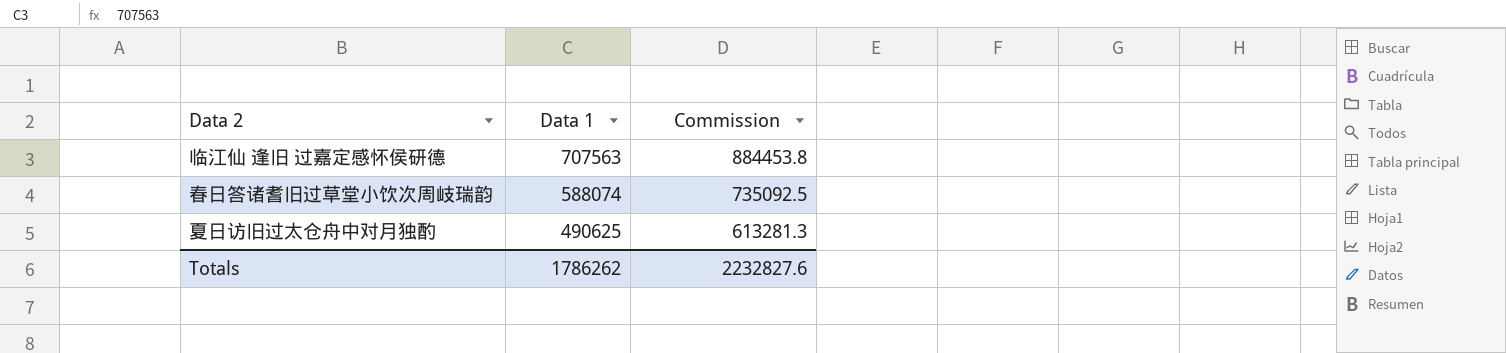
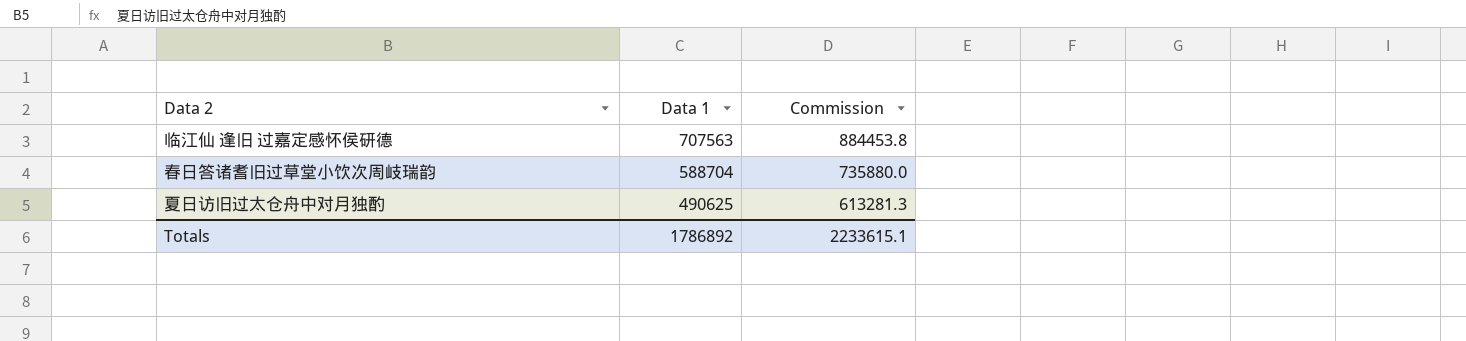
春日答诸耆旧过草堂小饮次周岐瑞韵 | Data 1: 588074 -> 588704
春日答诸耆旧过草堂小饮次周岐瑞韵 | Commission: 735092.5 -> 735880.0
Totals | Data 1: 1786262 -> 1786892
Totals | Commission: 2232827.6 -> 2233615.1

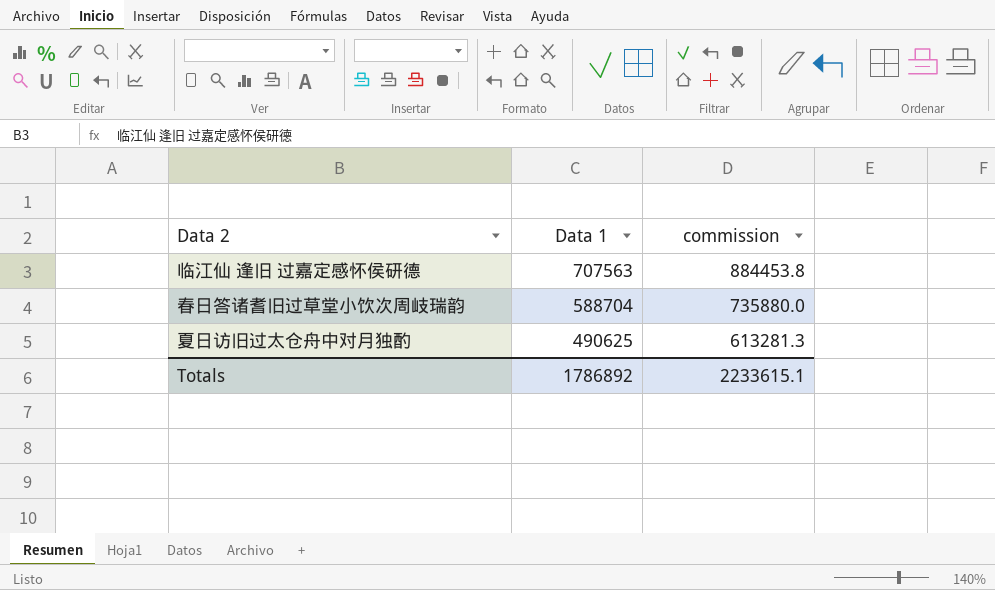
column name: Commission -> commission

